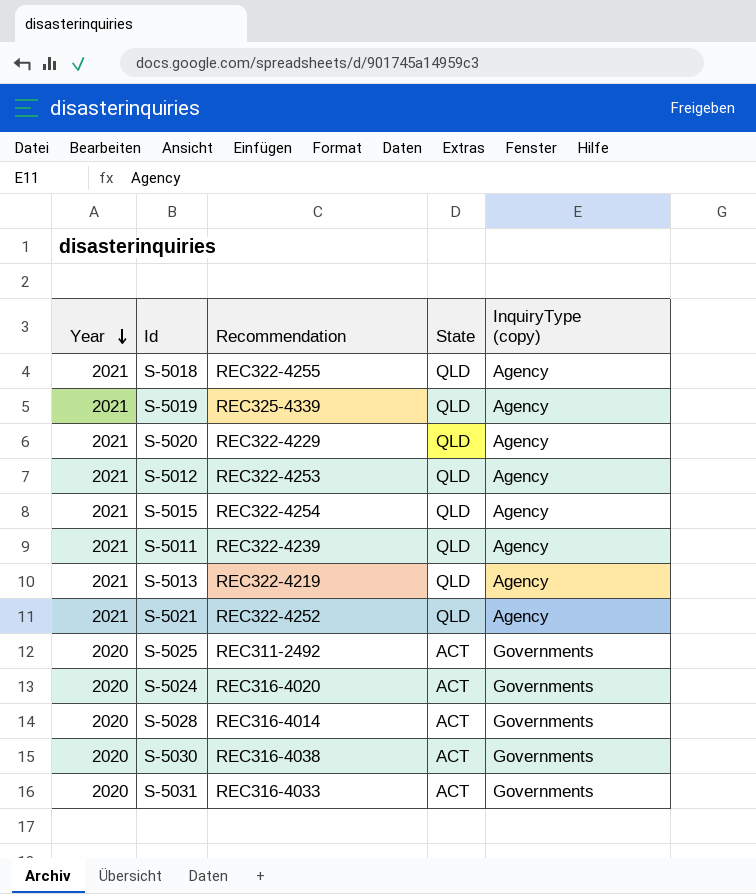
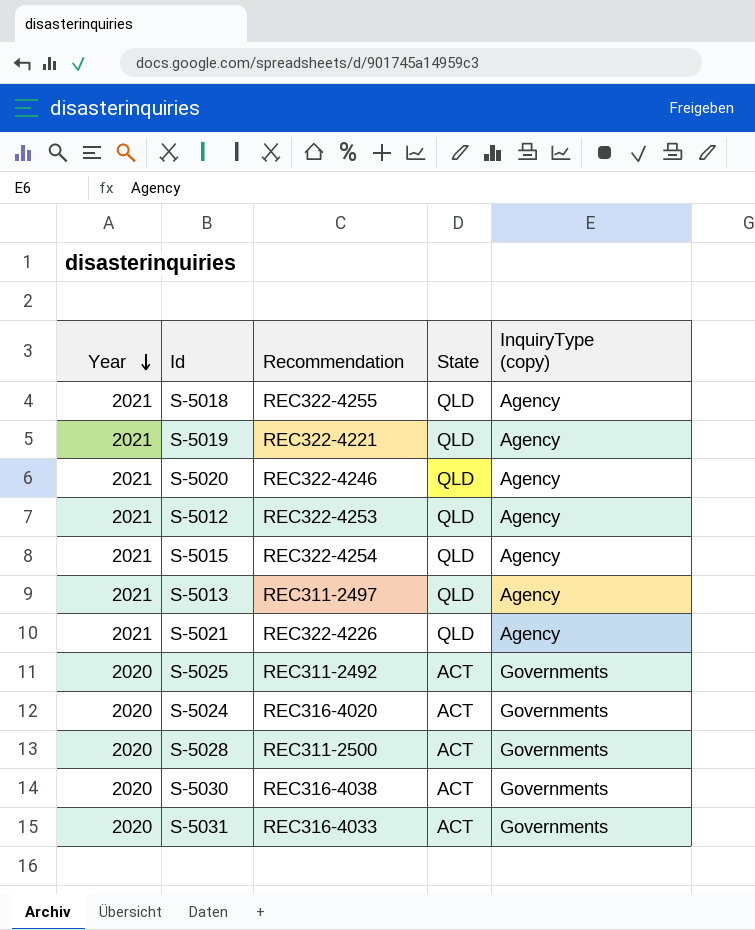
row S-5011: 2021 | REC322-4239 | QLD | Agency -> none
S-5019 | Recommendation: REC325-4339 -> REC322-4221
S-5020 | Recommendation: REC322-4229 -> REC322-4246
S-5013 | Recommendation: REC322-4219 -> REC311-2497
S-5021 | Recommendation: REC322-4252 -> REC322-4226
S-5028 | Recommendation: REC316-4014 -> REC311-2500

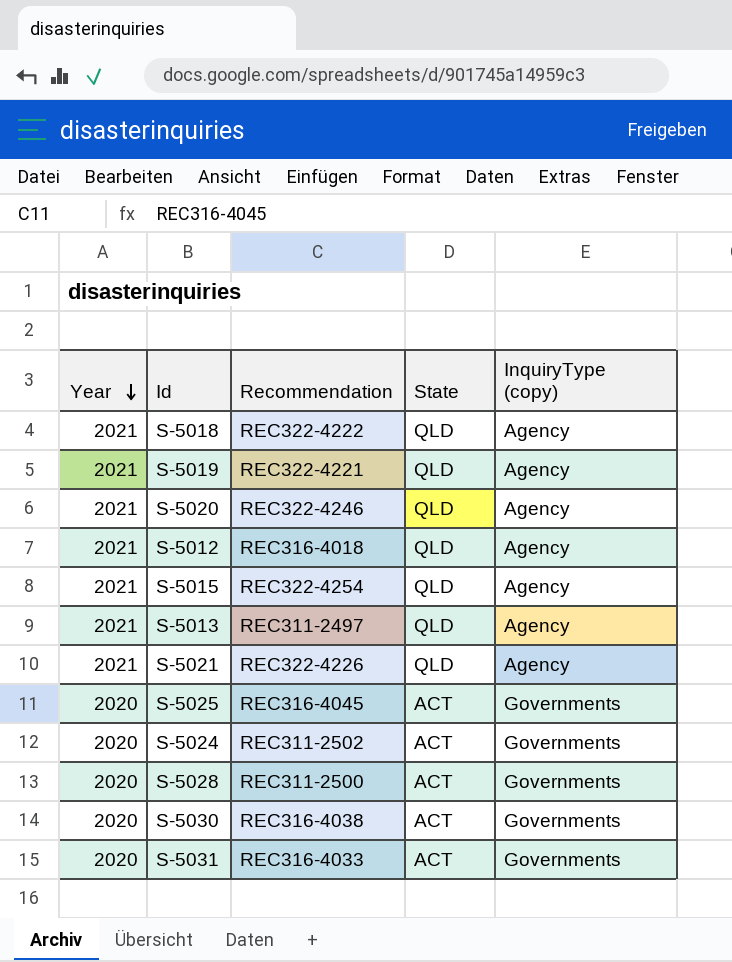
S-5018 | Recommendation: REC322-4255 -> REC322-4222
S-5012 | Recommendation: REC322-4253 -> REC316-4018
S-5025 | Recommendation: REC311-2492 -> REC316-4045
S-5024 | Recommendation: REC316-4020 -> REC311-2502

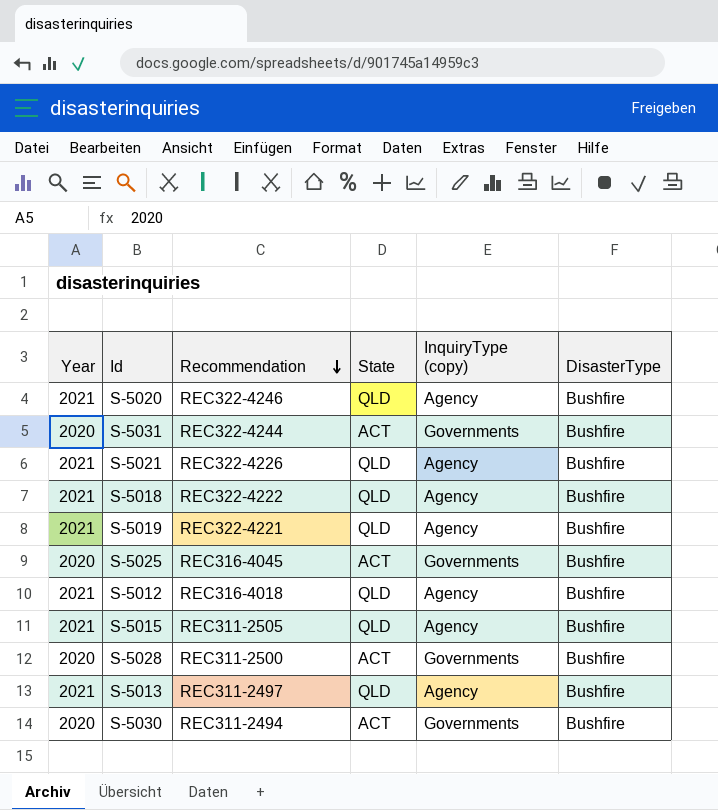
row order: Year descending -> Recommendation descending
column DisasterType | position: none -> 6
row S-5024: 2020 | REC311-2502 | ACT | Governments -> none
S-5031 | Recommendation: REC316-4033 -> REC322-4244
S-5015 | Recommendation: REC322-4254 -> REC311-2505
S-5030 | Recommendation: REC316-4038 -> REC311-2494

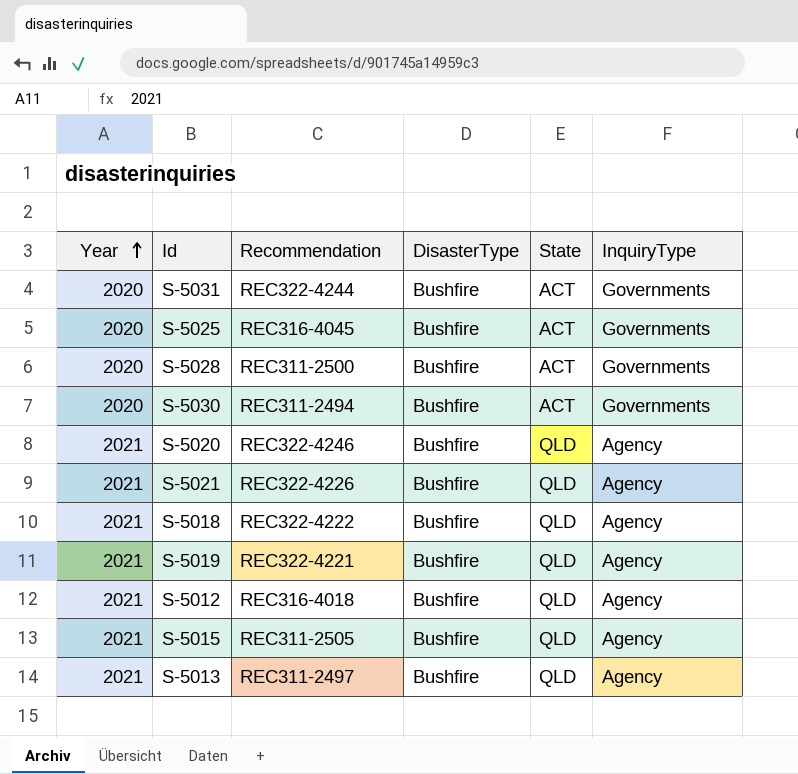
row order: Recommendation descending -> Year ascending
column DisasterType | position: 6 -> 4
column name: InquiryType (copy) -> InquiryType

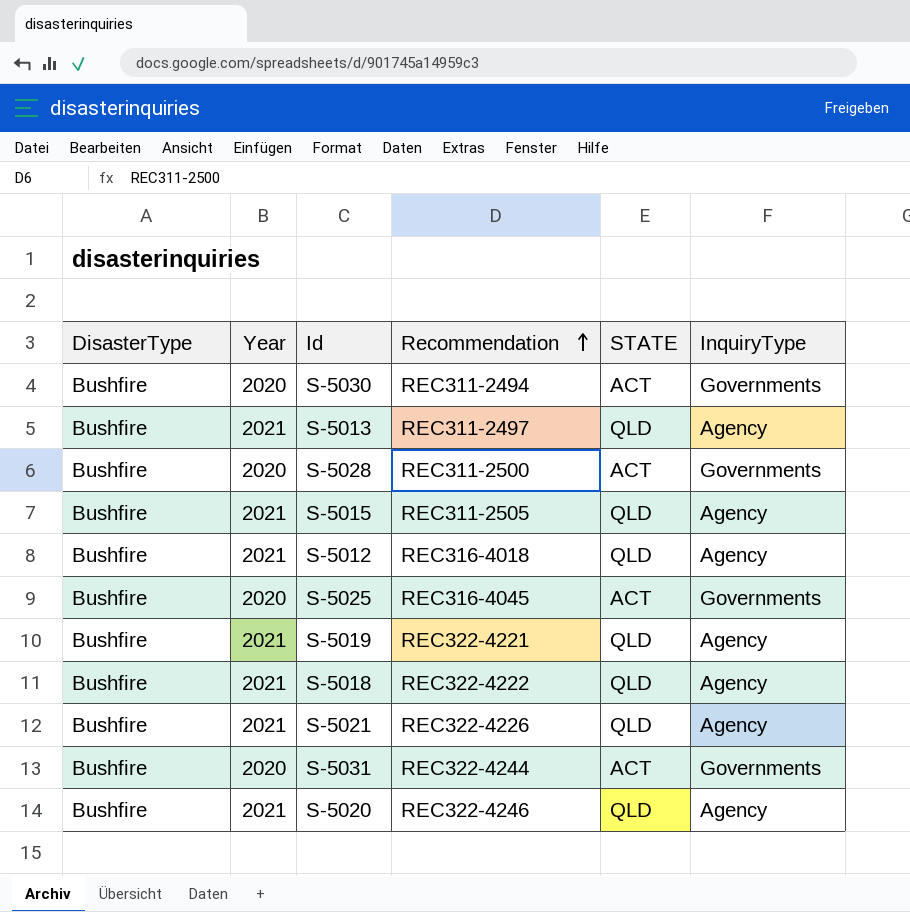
row order: Year ascending -> Recommendation ascending
column DisasterType | position: 4 -> 1
column name: State -> STATE

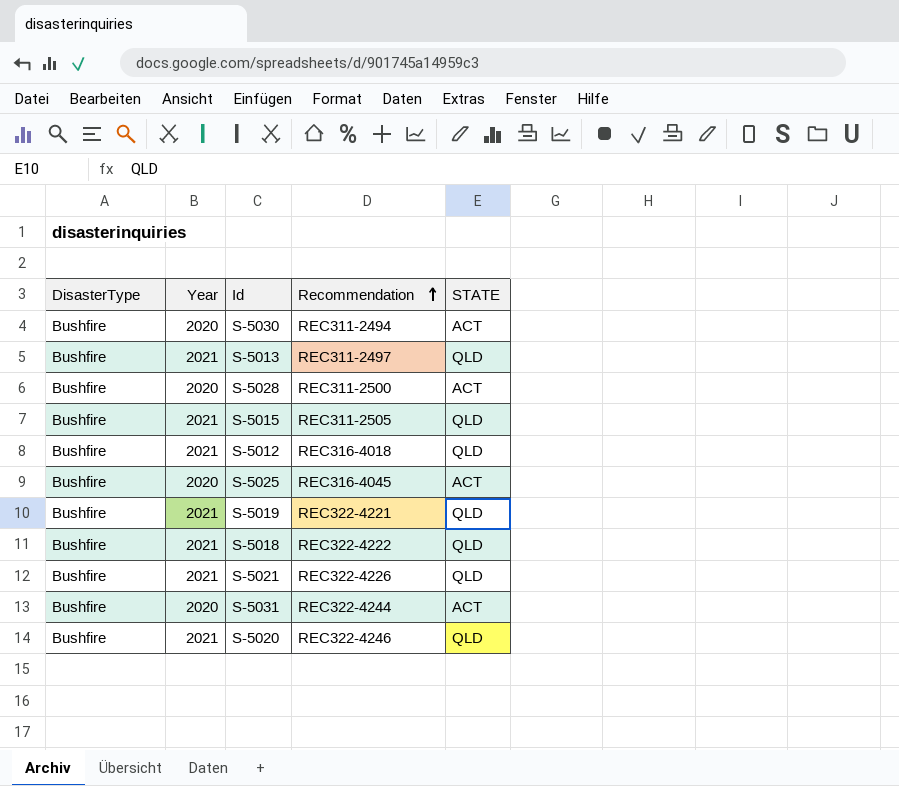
column InquiryType | position: 6 -> none

